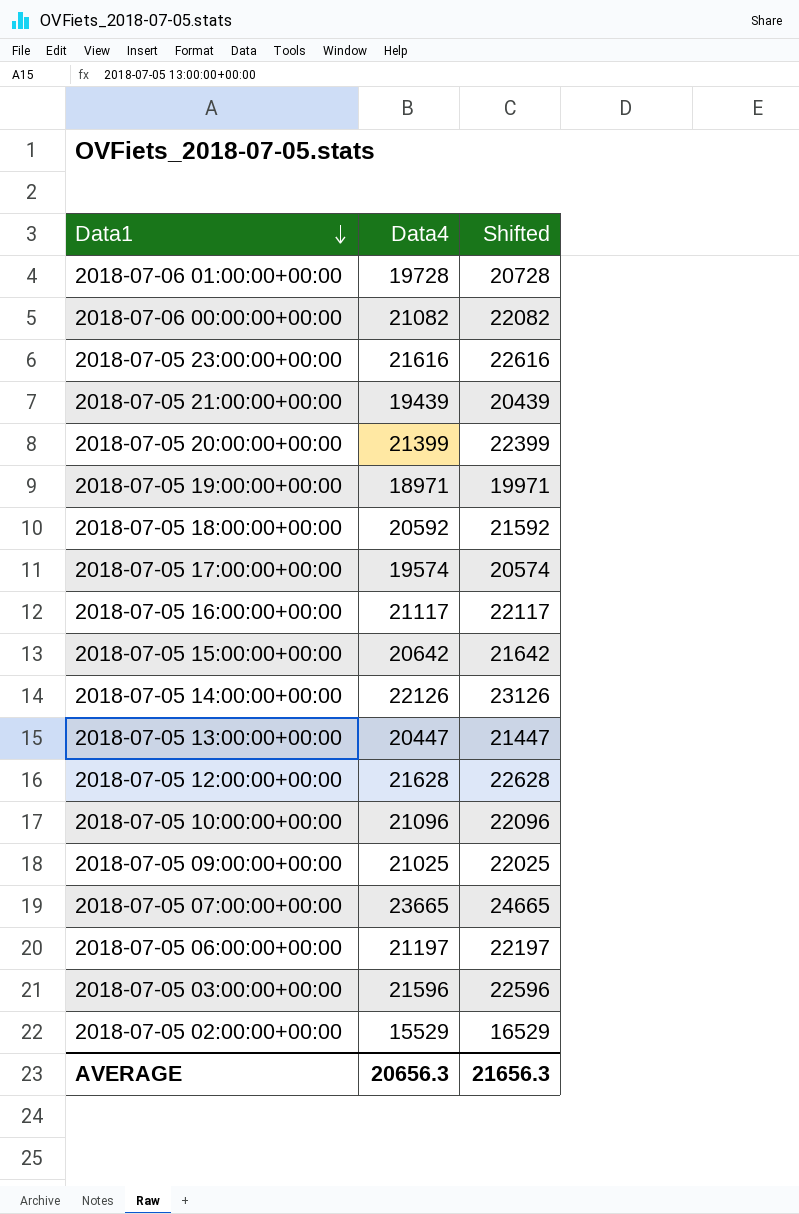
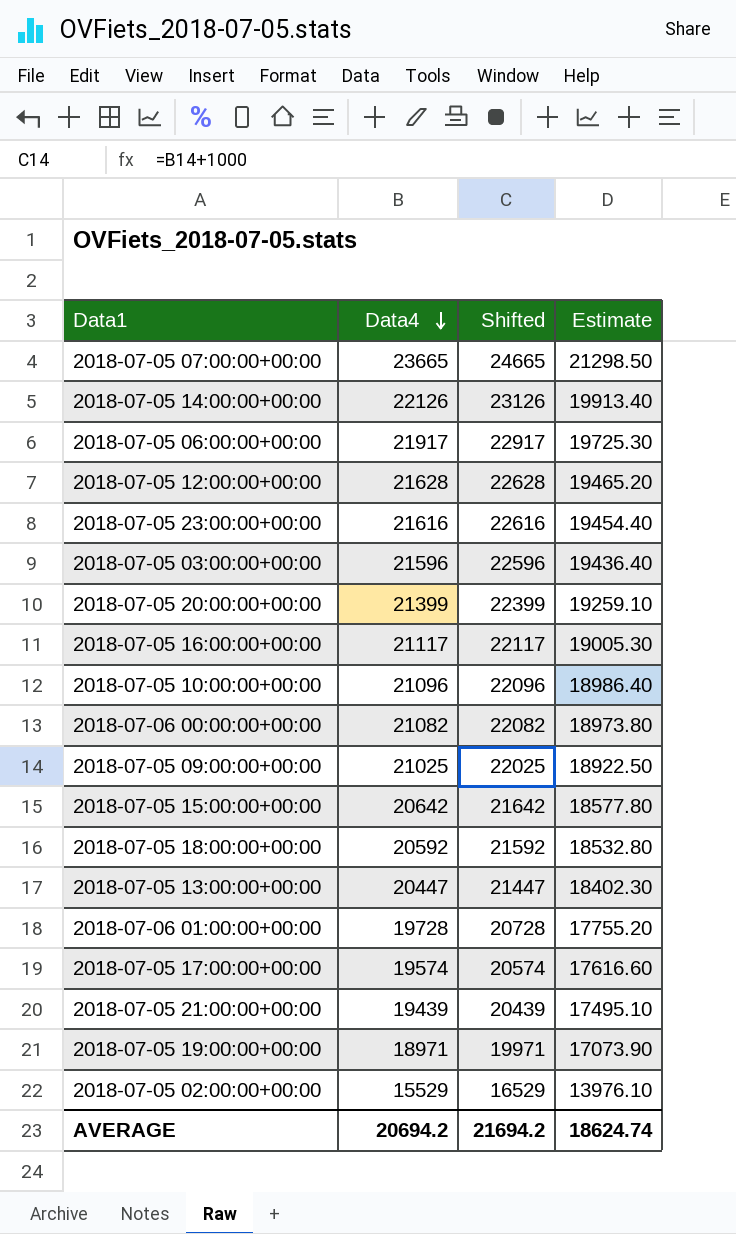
row order: Data1 descending -> Data4 descending
column Estimate | formula: none -> [Data4] * 0.9
2018-07-05 06:00:00+00:00 | Data4: 21197 -> 21917
2018-07-05 06:00:00+00:00 | Shifted: 22197 -> 22917
AVERAGE | Data4: 20656.3 -> 20694.2
AVERAGE | Shifted: 21656.3 -> 21694.2

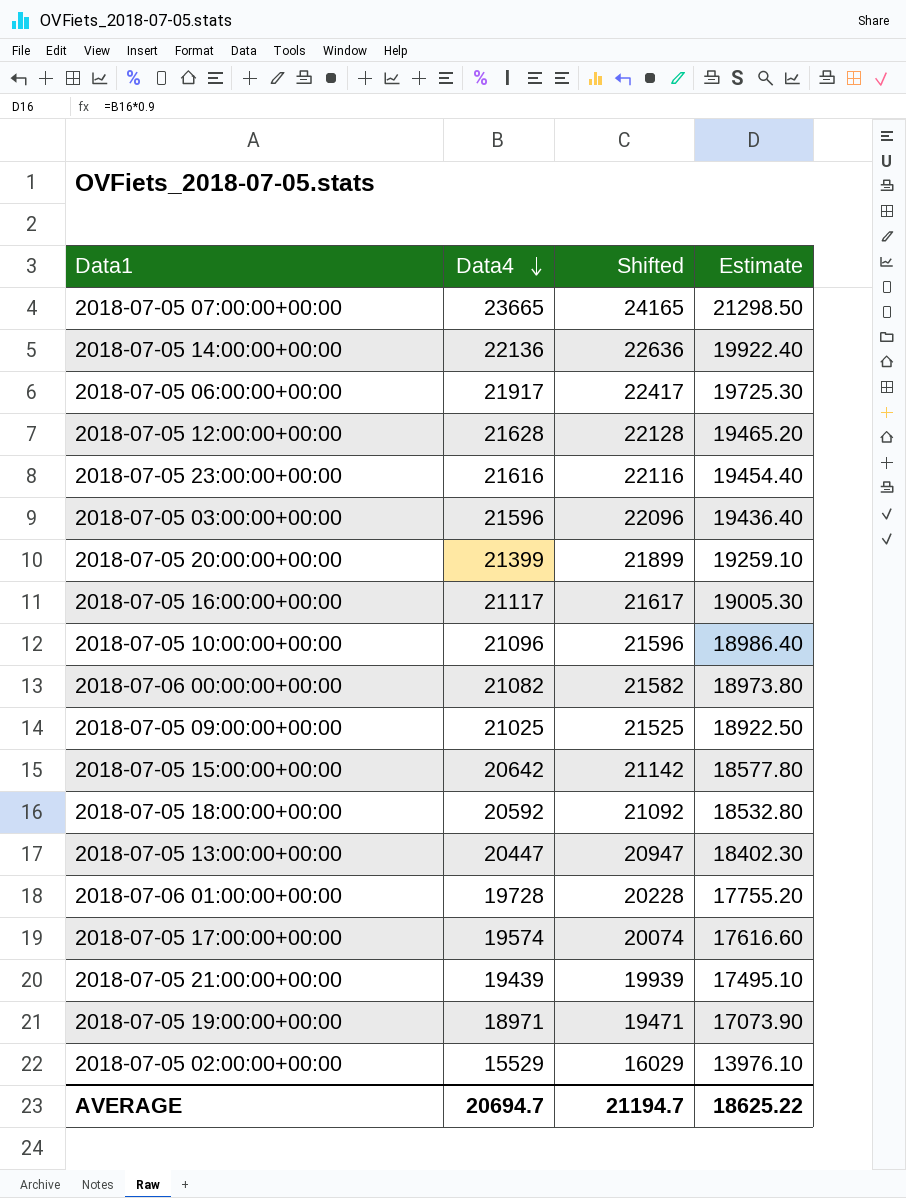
column Shifted | formula: [Data4] + 1000 -> [Data4] + 500
2018-07-05 14:00:00+00:00 | Data4: 22126 -> 22136
2018-07-05 14:00:00+00:00 | Estimate: 19913.40 -> 19922.40
AVERAGE | Data4: 20694.2 -> 20694.7
AVERAGE | Shifted: 21694.2 -> 21194.7
AVERAGE | Estimate: 18624.74 -> 18625.22

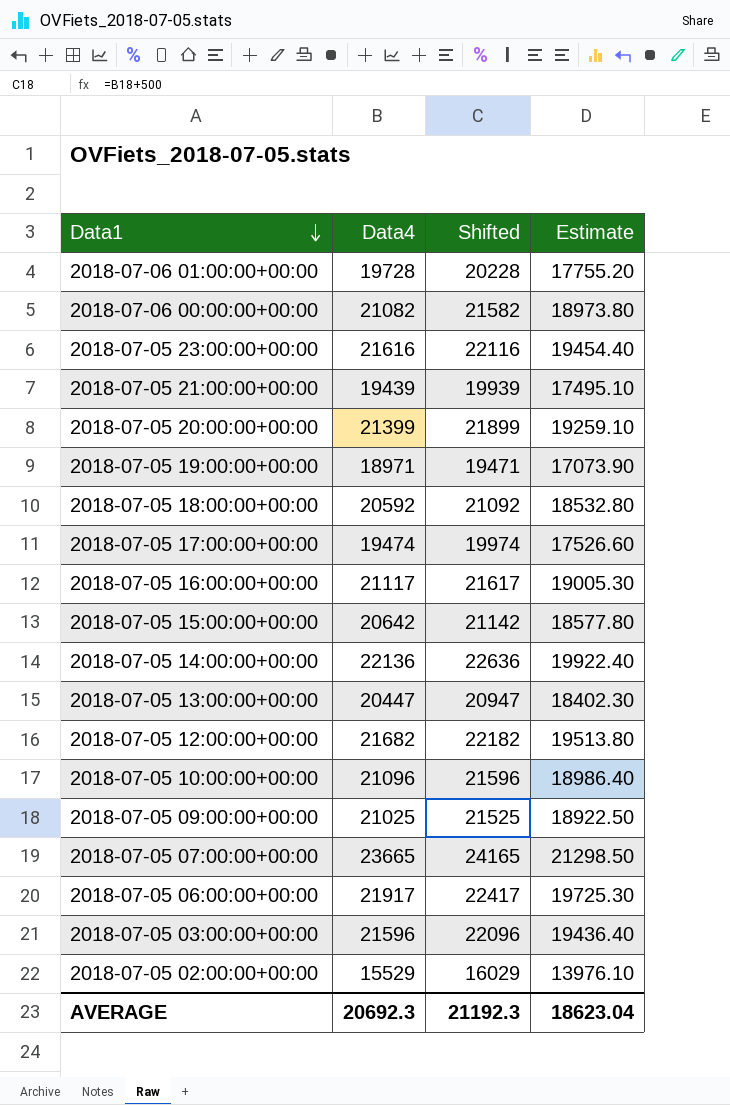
row order: Data4 descending -> Data1 descending
2018-07-05 17:00:00+00:00 | Data4: 19574 -> 19474
2018-07-05 17:00:00+00:00 | Shifted: 20074 -> 19974
2018-07-05 17:00:00+00:00 | Estimate: 17616.60 -> 17526.60
2018-07-05 12:00:00+00:00 | Data4: 21628 -> 21682
2018-07-05 12:00:00+00:00 | Shifted: 22128 -> 22182
2018-07-05 12:00:00+00:00 | Estimate: 19465.20 -> 19513.80
AVERAGE | Data4: 20694.7 -> 20692.3
AVERAGE | Shifted: 21194.7 -> 21192.3
AVERAGE | Estimate: 18625.22 -> 18623.04

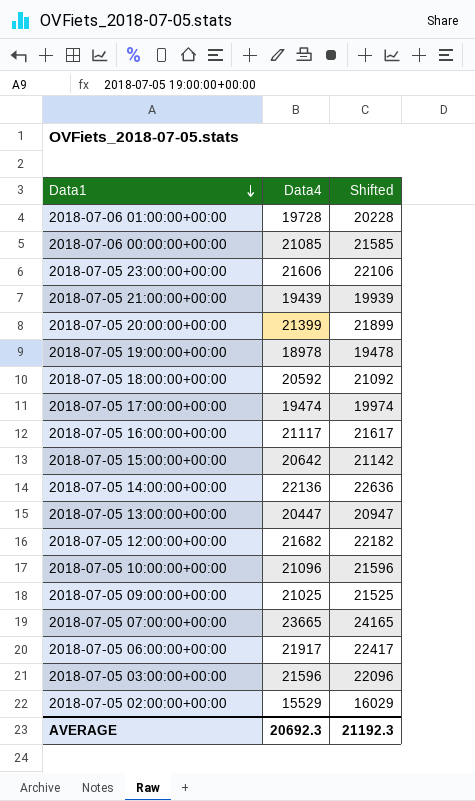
column Estimate | formula: [Data4] * 0.9 -> none
2018-07-06 00:00:00+00:00 | Data4: 21082 -> 21085
2018-07-06 00:00:00+00:00 | Shifted: 21582 -> 21585
2018-07-05 23:00:00+00:00 | Data4: 21616 -> 21606
2018-07-05 23:00:00+00:00 | Shifted: 22116 -> 22106
2018-07-05 19:00:00+00:00 | Data4: 18971 -> 18978
2018-07-05 19:00:00+00:00 | Shifted: 19471 -> 19478

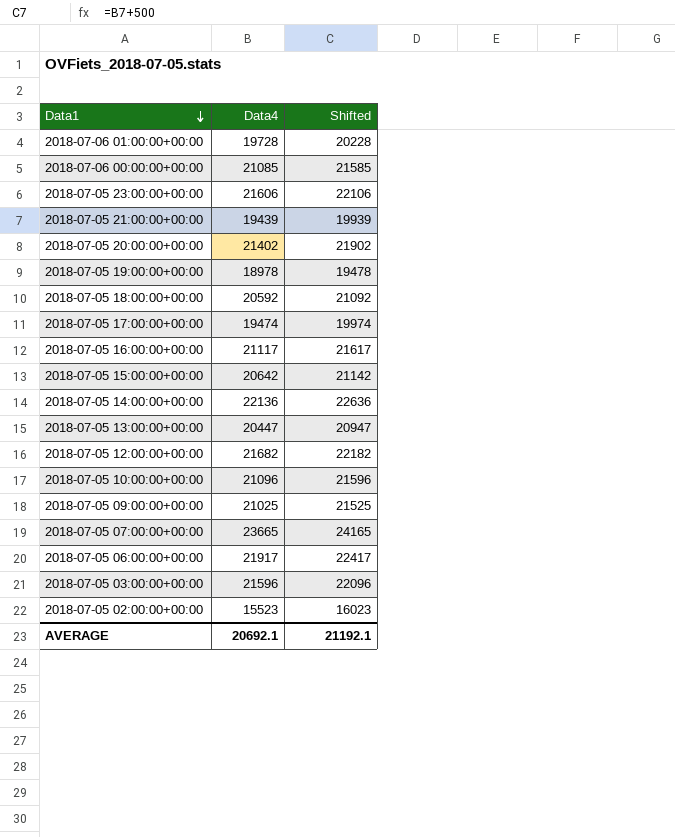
2018-07-05 20:00:00+00:00 | Data4: 21399 -> 21402
2018-07-05 20:00:00+00:00 | Shifted: 21899 -> 21902
2018-07-05 02:00:00+00:00 | Data4: 15529 -> 15523
2018-07-05 02:00:00+00:00 | Shifted: 16029 -> 16023
AVERAGE | Data4: 20692.3 -> 20692.1
AVERAGE | Shifted: 21192.3 -> 21192.1

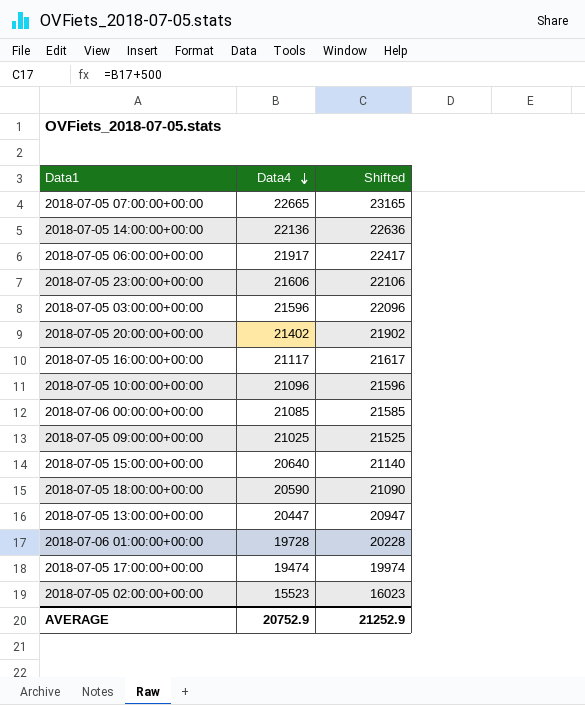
row order: Data1 descending -> Data4 descending
row 2018-07-05 21:00:00+00:00: 19439 | 19939 -> none
row 2018-07-05 19:00:00+00:00: 18978 | 19478 -> none
row 2018-07-05 12:00:00+00:00: 21682 | 22182 -> none
2018-07-05 07:00:00+00:00 | Data4: 23665 -> 22665
2018-07-05 07:00:00+00:00 | Shifted: 24165 -> 23165
2018-07-05 15:00:00+00:00 | Data4: 20642 -> 20640
2018-07-05 15:00:00+00:00 | Shifted: 21142 -> 21140
2018-07-05 18:00:00+00:00 | Data4: 20592 -> 20590
2018-07-05 18:00:00+00:00 | Shifted: 21092 -> 21090
AVERAGE | Data4: 20692.1 -> 20752.9
AVERAGE | Shifted: 21192.1 -> 21252.9

